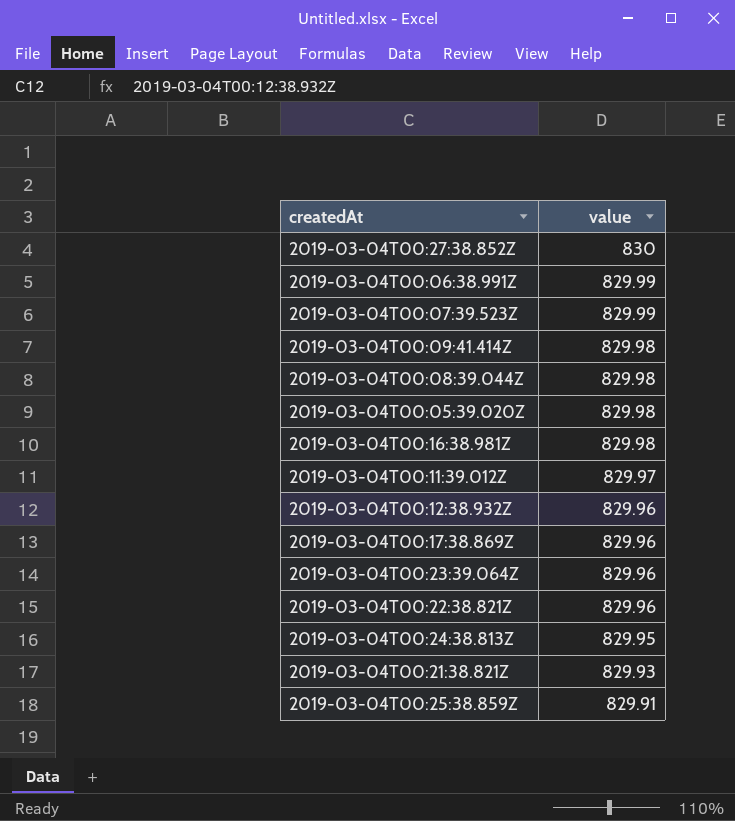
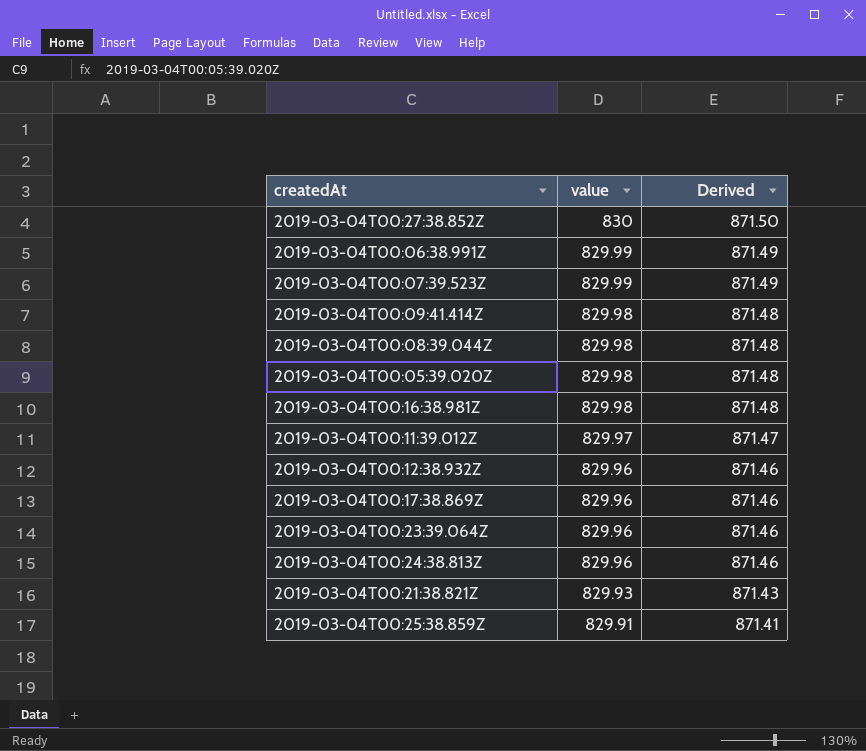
column Derived | formula: none -> [value] * 1.05
row 2019-03-04T00:22:38.821Z: 829.96 -> none
2019-03-04T00:24:38.813Z | value: 829.95 -> 829.96

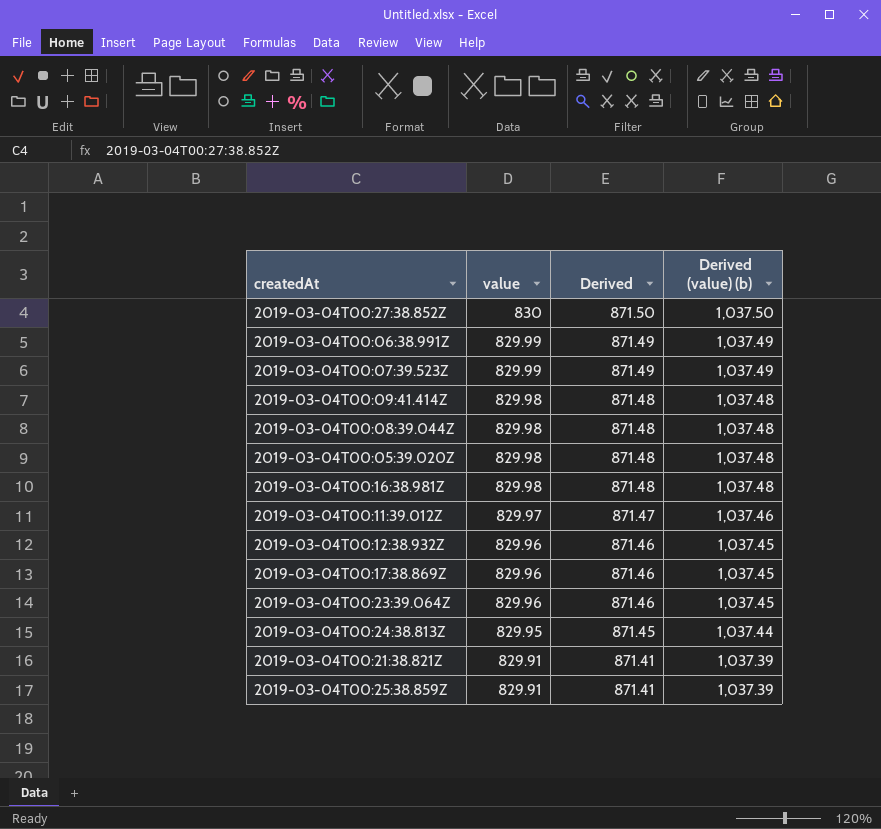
column Derived (value) (b) | formula: none -> [value] * 1.25
2019-03-04T00:24:38.813Z | value: 829.96 -> 829.95
2019-03-04T00:24:38.813Z | Derived: 871.46 -> 871.45
2019-03-04T00:21:38.821Z | value: 829.93 -> 829.91
2019-03-04T00:21:38.821Z | Derived: 871.43 -> 871.41

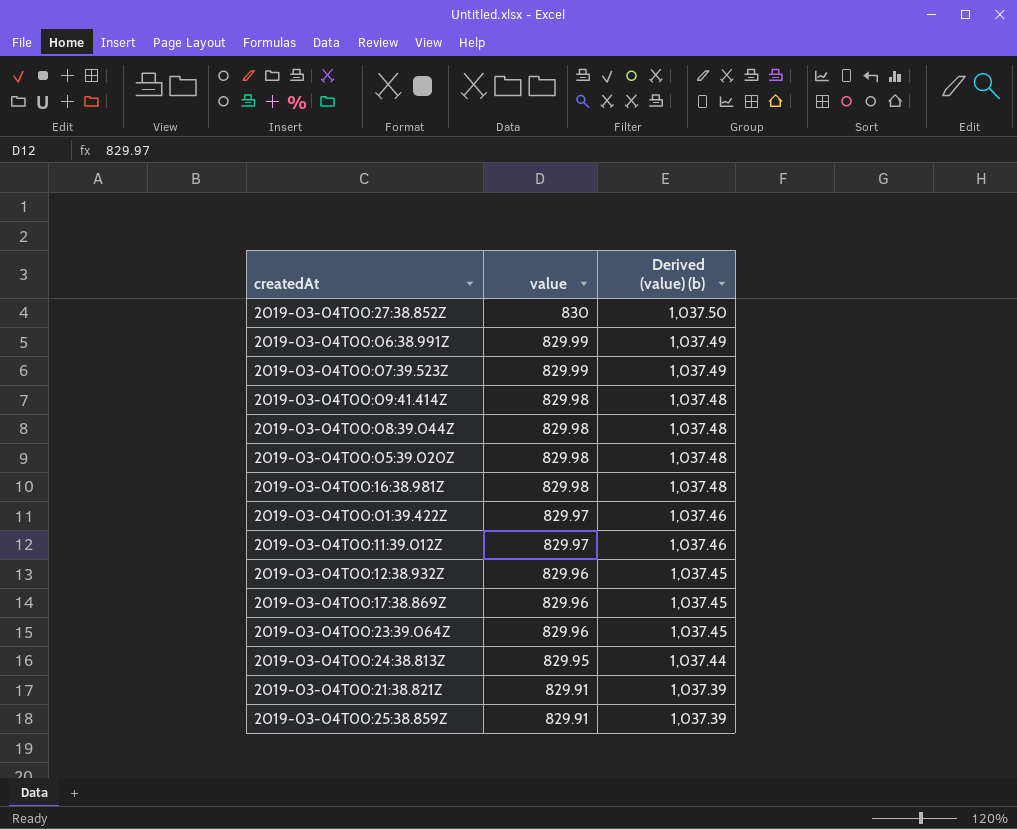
column Derived | formula: [value] * 1.05 -> none
row 2019-03-04T00:01:39.422Z: none -> 829.97 | 1,037.46

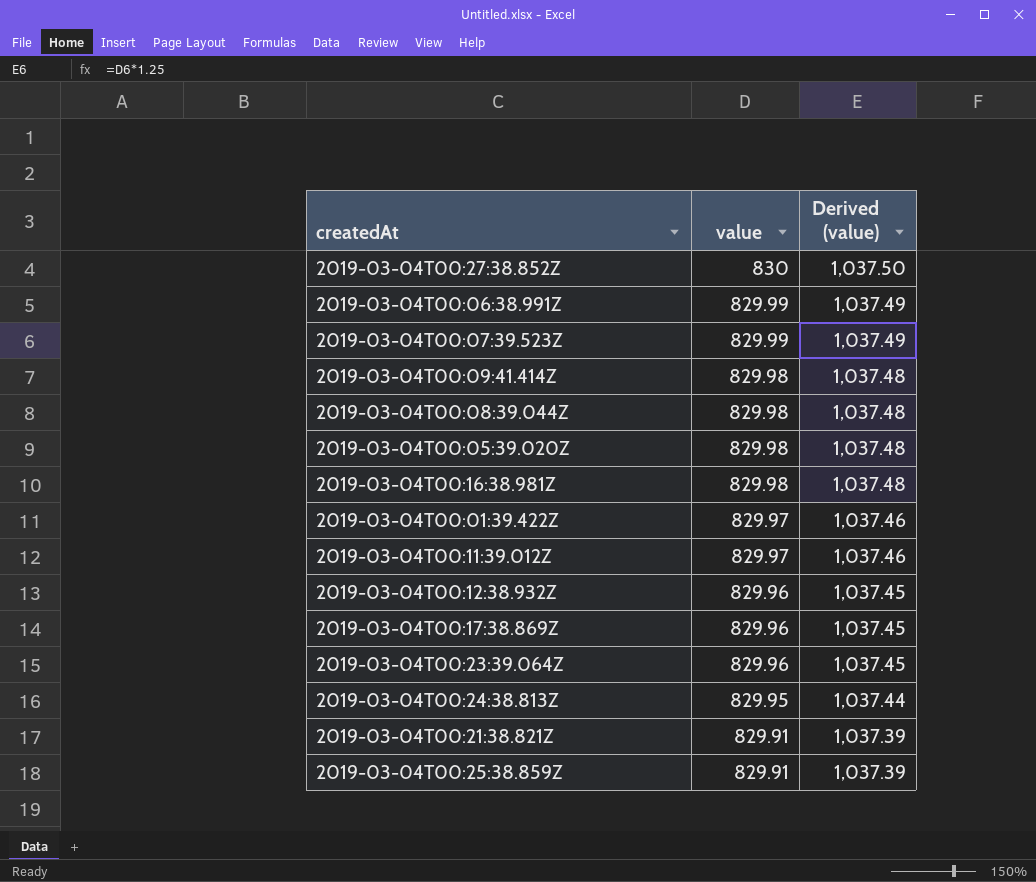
column name: Derived (value) (b) -> Derived (value)

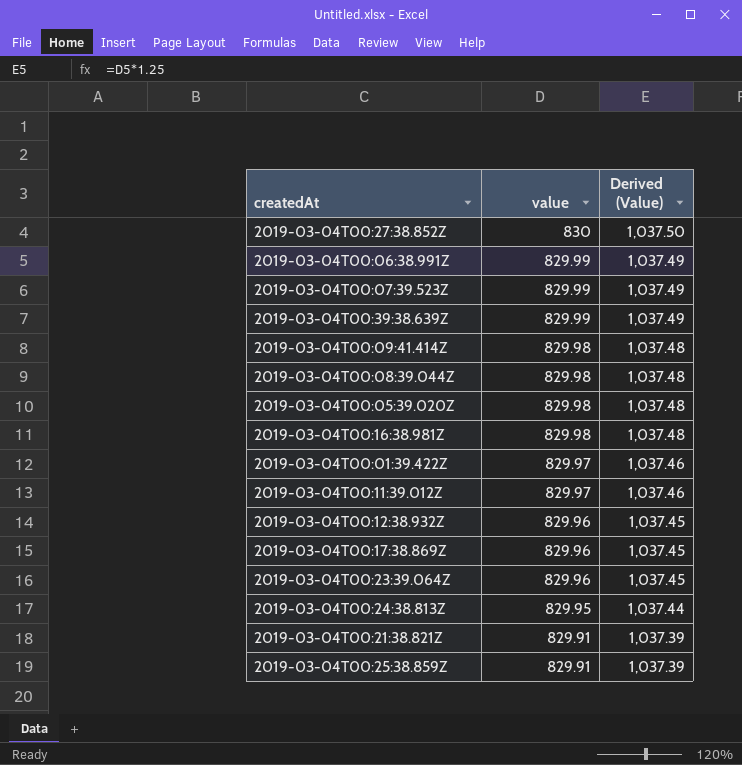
column name: Derived (value) -> Derived (Value)
row 2019-03-04T00:39:38.639Z: none -> 829.99 | 1,037.49

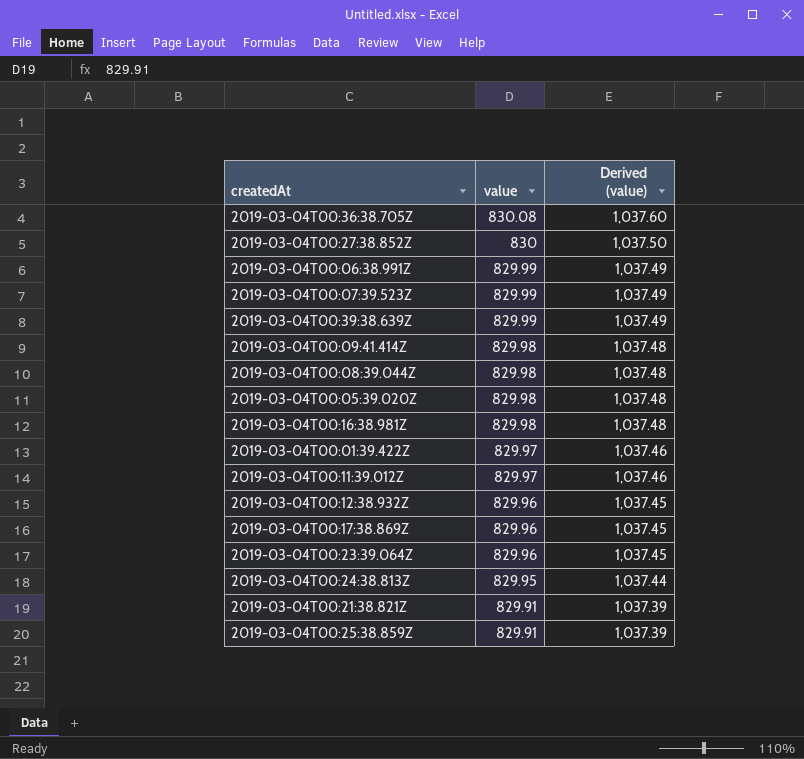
column name: Derived (Value) -> Derived (value)
row 2019-03-04T00:36:38.705Z: none -> 830.08 | 1,037.60

